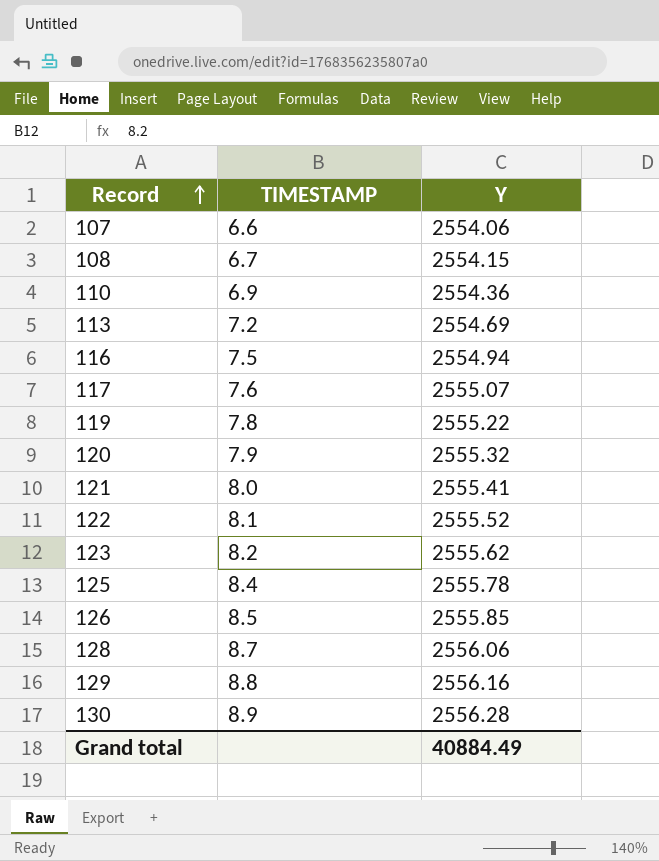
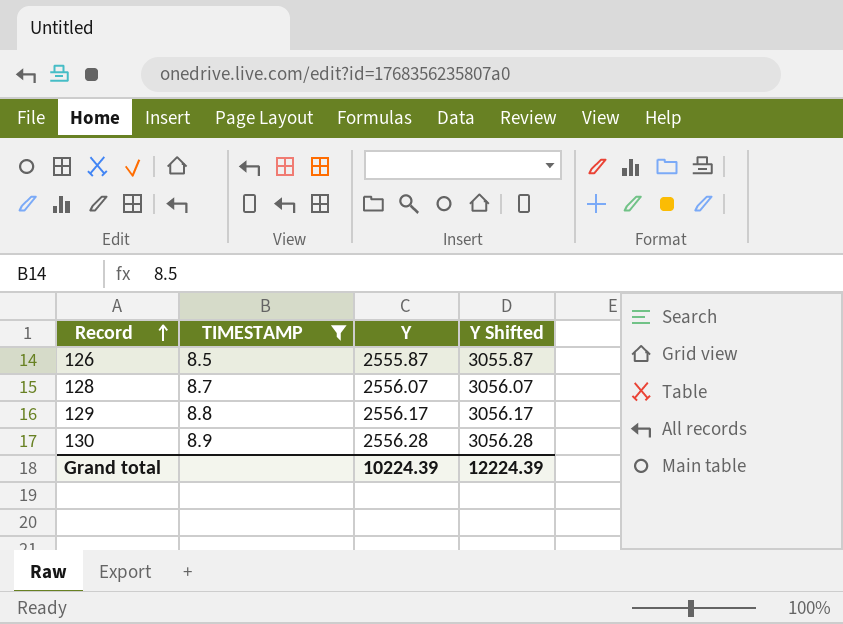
filter: none -> TIMESTAMP >= 8.5
column Y Shifted | formula: none -> [Y] + 500
126 | Y: 2555.85 -> 2555.87
128 | Y: 2556.06 -> 2556.07
129 | Y: 2556.16 -> 2556.17
Grand total | Y: 40884.49 -> 10224.39

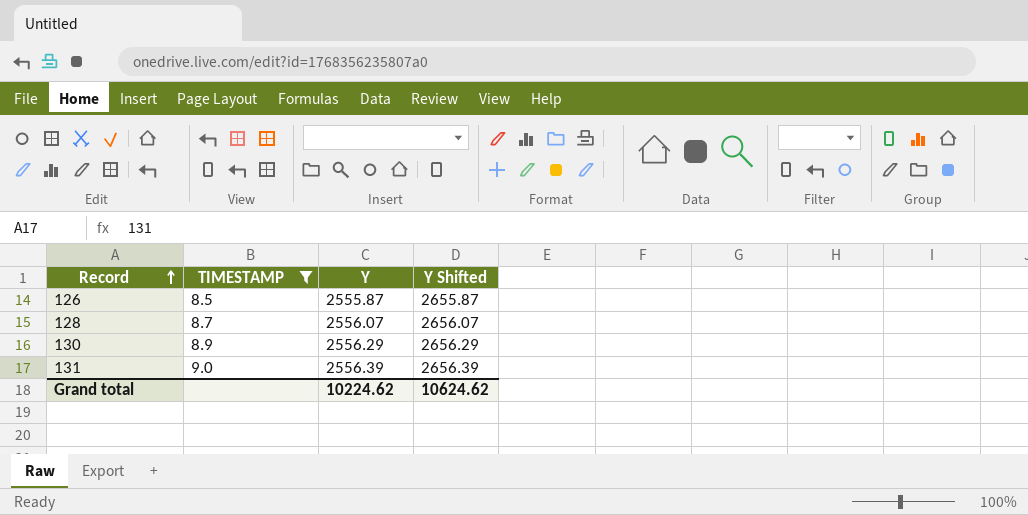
column Y Shifted | formula: [Y] + 500 -> [Y] + 100
row 129: 8.8 | 2556.17 | 3056.17 -> none
130 | Y: 2556.28 -> 2556.29
row 131: none -> 9.0 | 2556.39 | 2656.39
Grand total | Y: 10224.39 -> 10224.62
Grand total | Y Shifted: 12224.39 -> 10624.62

